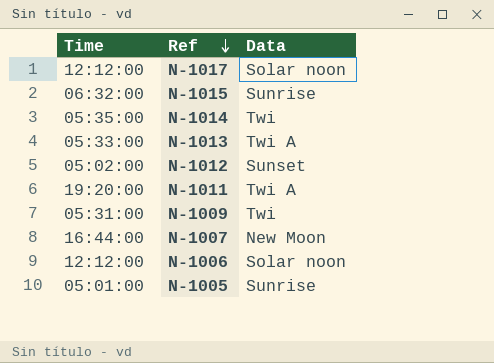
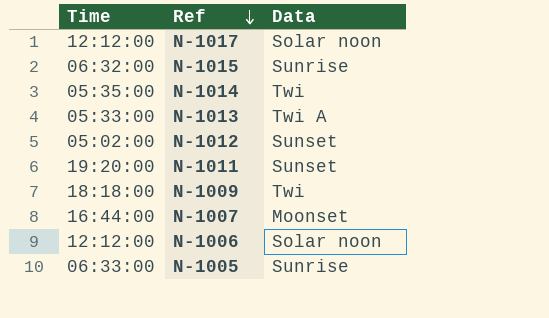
N-1011 | Data: Twi A -> Sunset
N-1009 | Time: 05:31:00 -> 18:18:00
N-1007 | Data: New Moon -> Moonset
N-1005 | Time: 05:01:00 -> 06:33:00

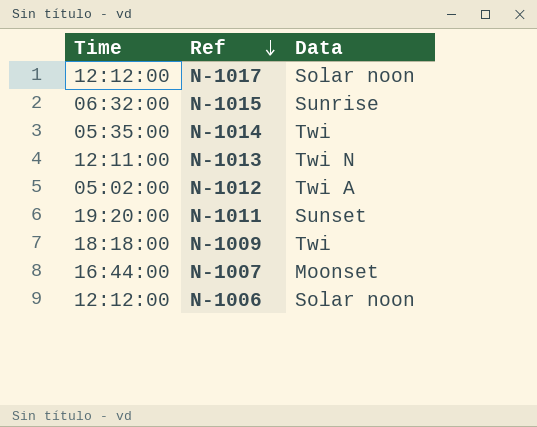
row N-1005: 06:33:00 | Sunrise -> none
N-1013 | Time: 05:33:00 -> 12:11:00
N-1013 | Data: Twi A -> Twi N
N-1012 | Data: Sunset -> Twi A

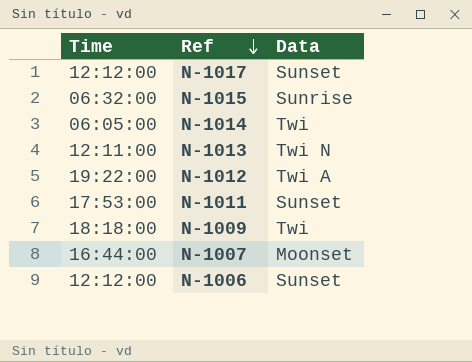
N-1017 | Data: Solar noon -> Sunset
N-1014 | Time: 05:35:00 -> 06:05:00
N-1012 | Time: 05:02:00 -> 19:22:00
N-1011 | Time: 19:20:00 -> 17:53:00
N-1006 | Data: Solar noon -> Sunset

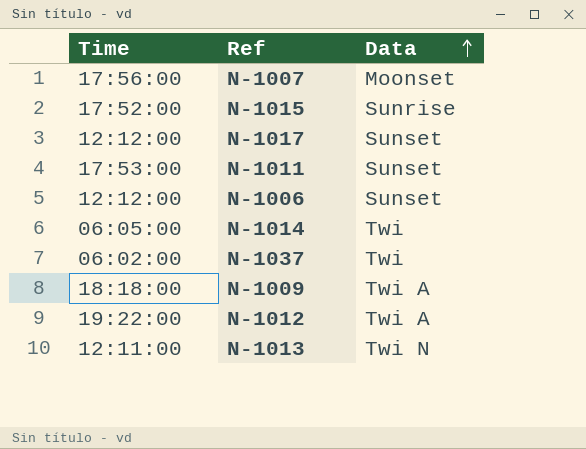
row order: Ref descending -> Data ascending
N-1007 | Time: 16:44:00 -> 17:56:00
N-1015 | Time: 06:32:00 -> 17:52:00
row N-1037: none -> 06:02:00 | Twi
N-1009 | Data: Twi -> Twi A

